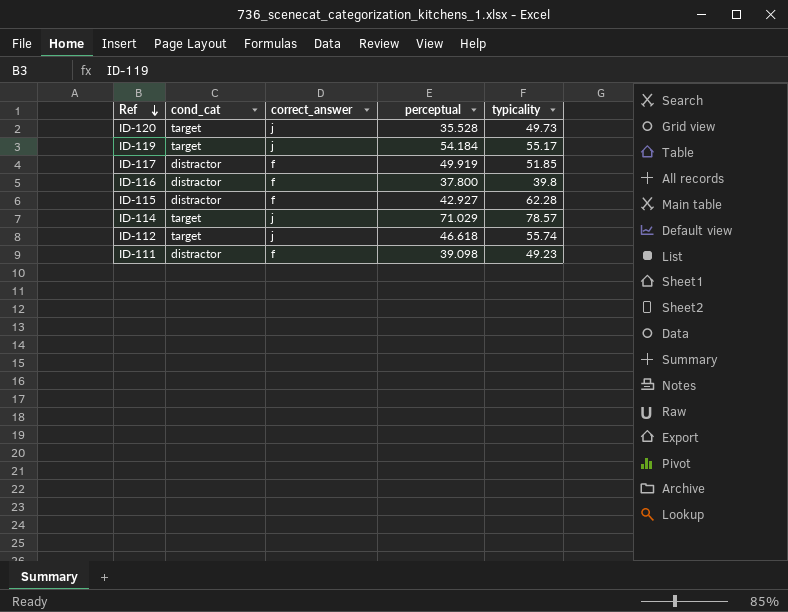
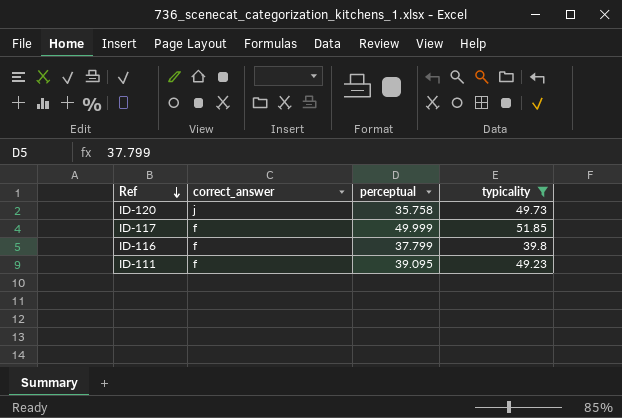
filter: none -> typicality <= 51.85
column cond_cat | position: 2 -> none
ID-120 | perceptual: 35.528 -> 35.758
ID-117 | perceptual: 49.919 -> 49.999
ID-116 | perceptual: 37.800 -> 37.799
ID-111 | perceptual: 39.098 -> 39.095

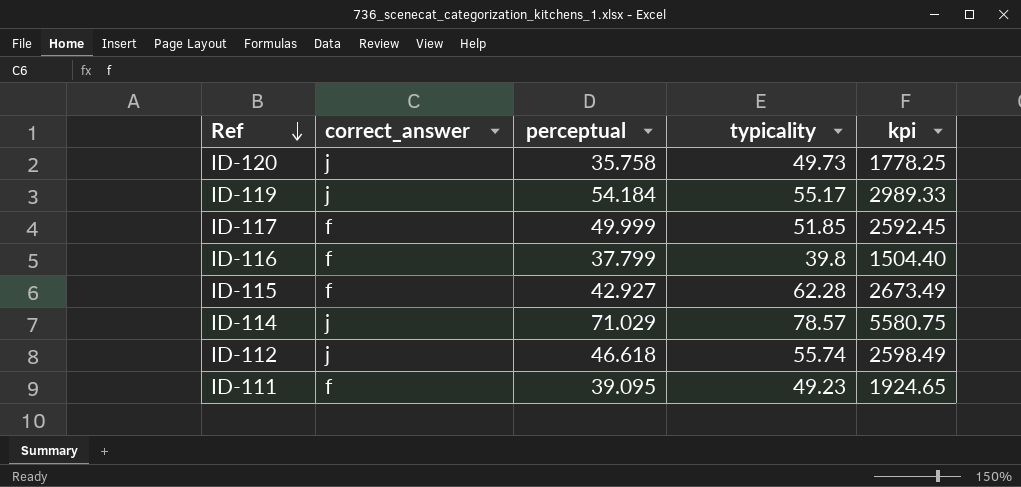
filter: typicality <= 51.85 -> none
column kpi | formula: none -> [perceptual] * [typicality]

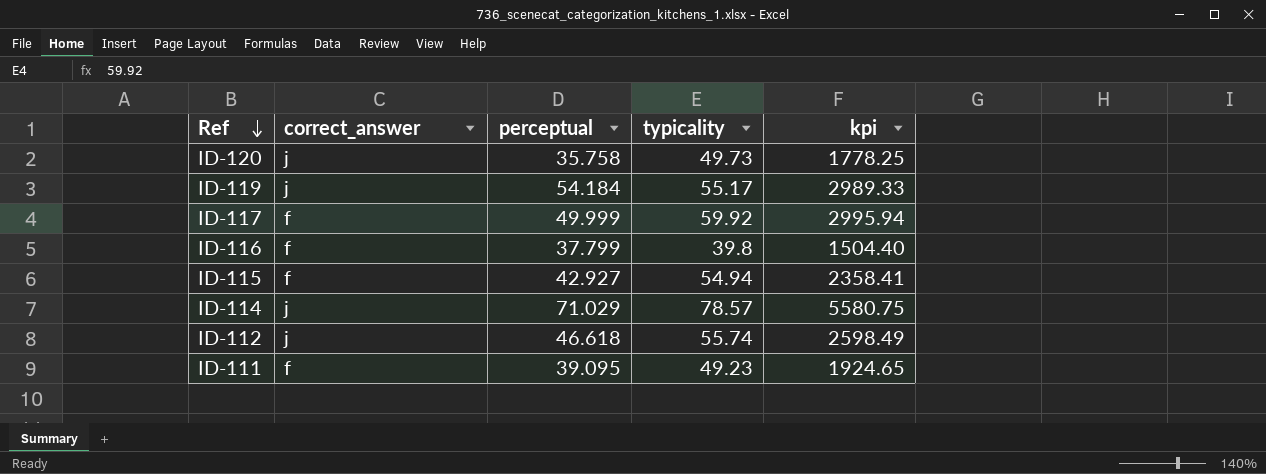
ID-117 | typicality: 51.85 -> 59.92
ID-117 | kpi: 2592.45 -> 2995.94
ID-115 | typicality: 62.28 -> 54.94
ID-115 | kpi: 2673.49 -> 2358.41

